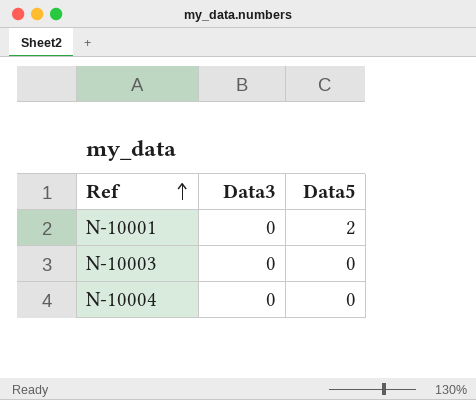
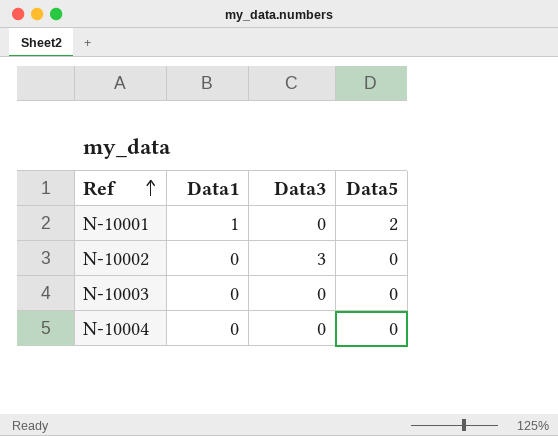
column Data1 | position: none -> 2
row N-10002: none -> 0 | 3 | 0

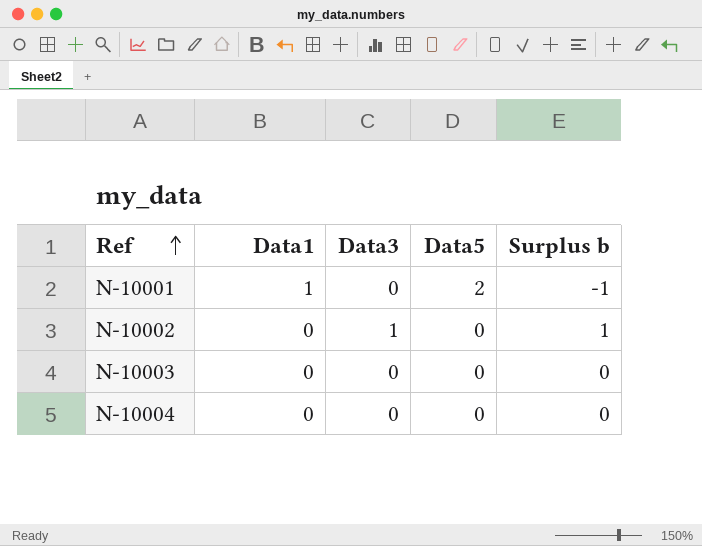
column Surplus b | formula: none -> [Data3] - [Data1]
N-10002 | Data3: 3 -> 1

